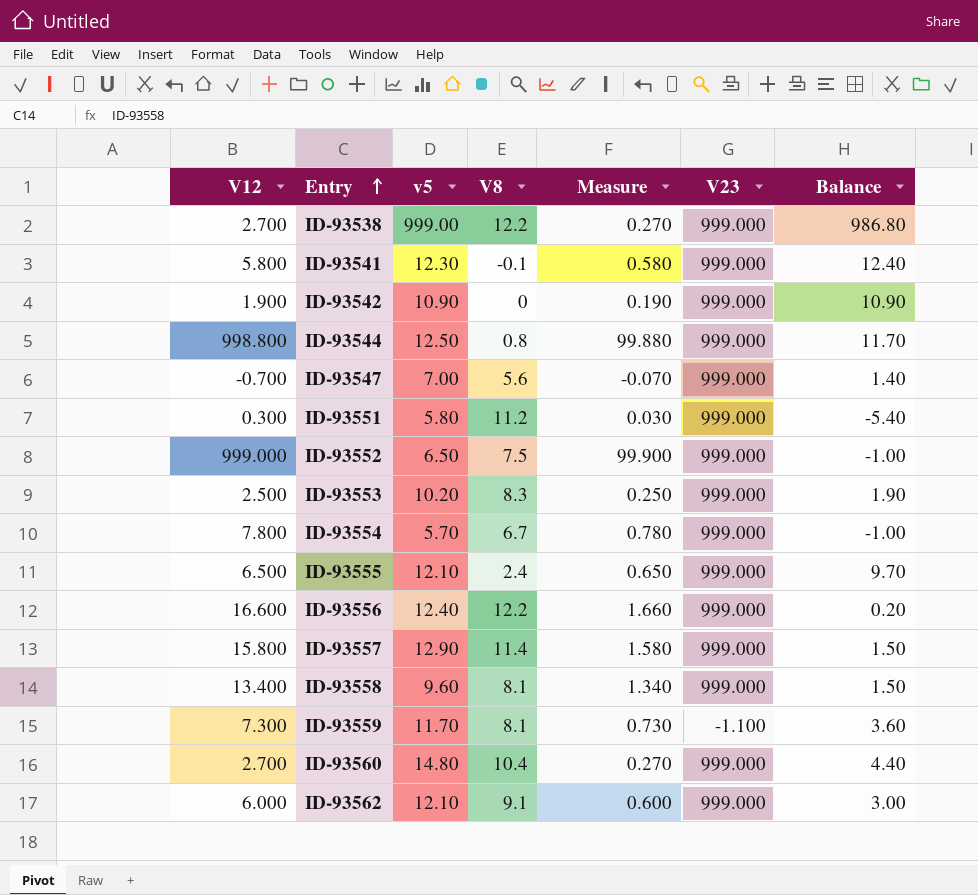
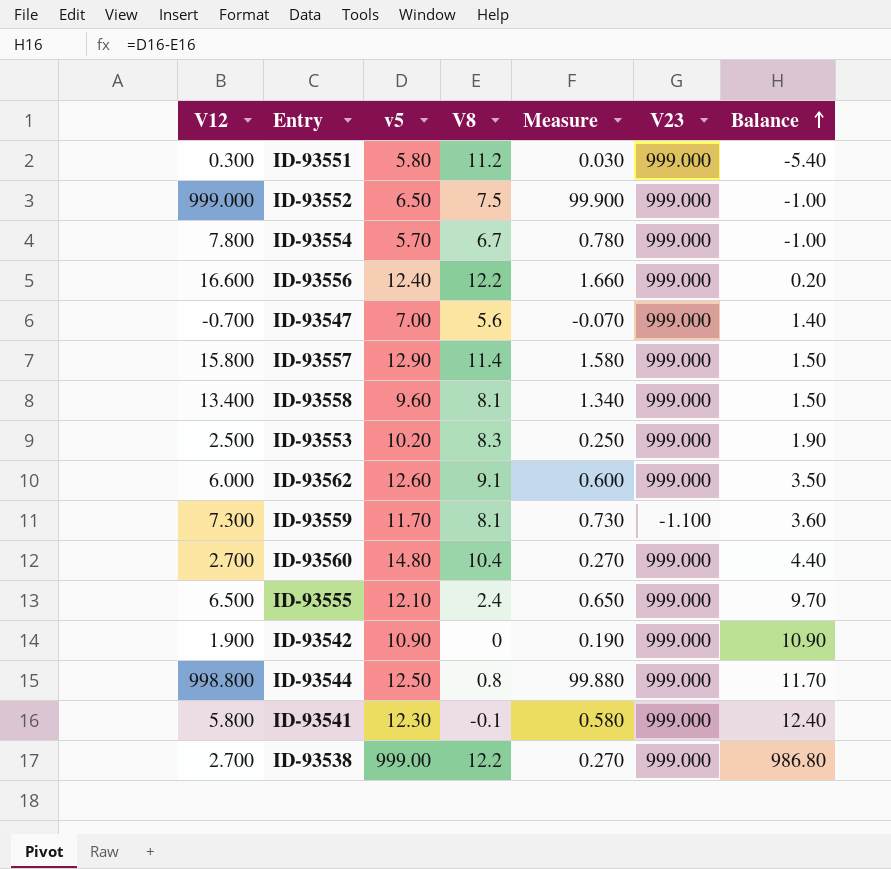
row order: Entry ascending -> Balance ascending
ID-93562 | v5: 12.10 -> 12.60
ID-93562 | Balance: 3.00 -> 3.50

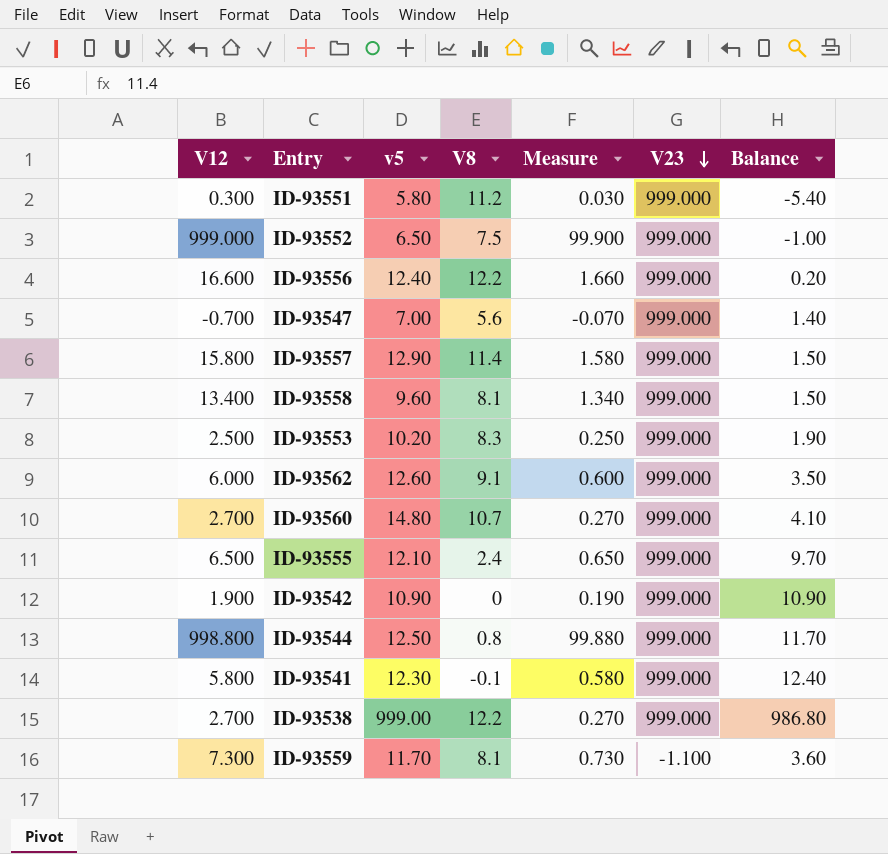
row order: Balance ascending -> V23 descending
row ID-93554: 7.800 | 5.70 | 6.7 | 0.780 | 999.000 | -1.00 -> none
ID-93560 | V8: 10.4 -> 10.7
ID-93560 | Balance: 4.40 -> 4.10

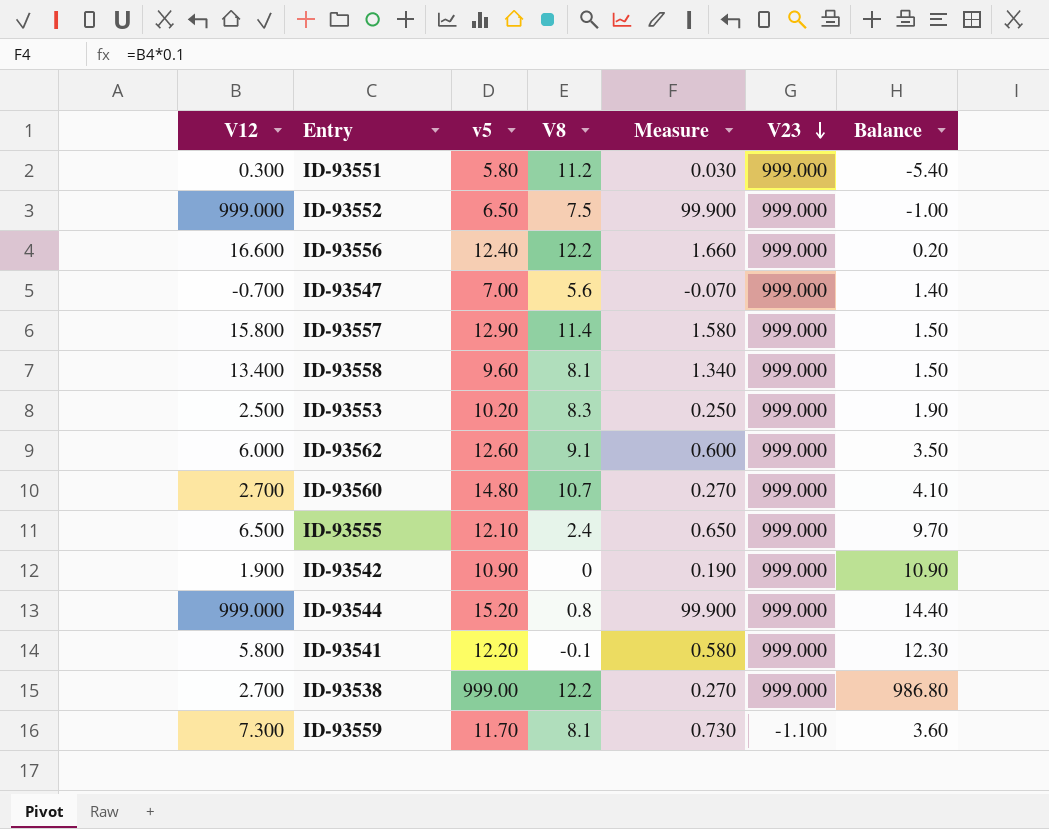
ID-93544 | V12: 998.800 -> 999.000
ID-93544 | v5: 12.50 -> 15.20
ID-93544 | Measure: 99.880 -> 99.900
ID-93544 | Balance: 11.70 -> 14.40
ID-93541 | v5: 12.30 -> 12.20
ID-93541 | Balance: 12.40 -> 12.30

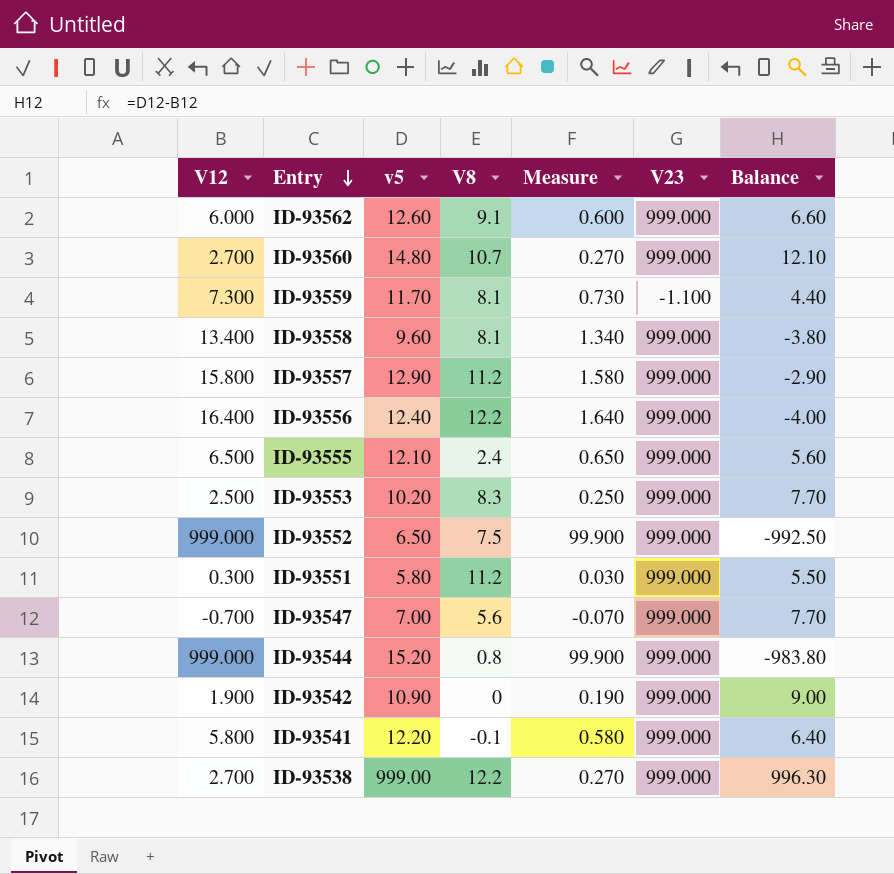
row order: V23 descending -> Entry descending
column Balance | formula: [v5] - [V8] -> [v5] - [V12]
ID-93557 | V8: 11.4 -> 11.2
ID-93556 | V12: 16.600 -> 16.400
ID-93556 | Measure: 1.660 -> 1.640

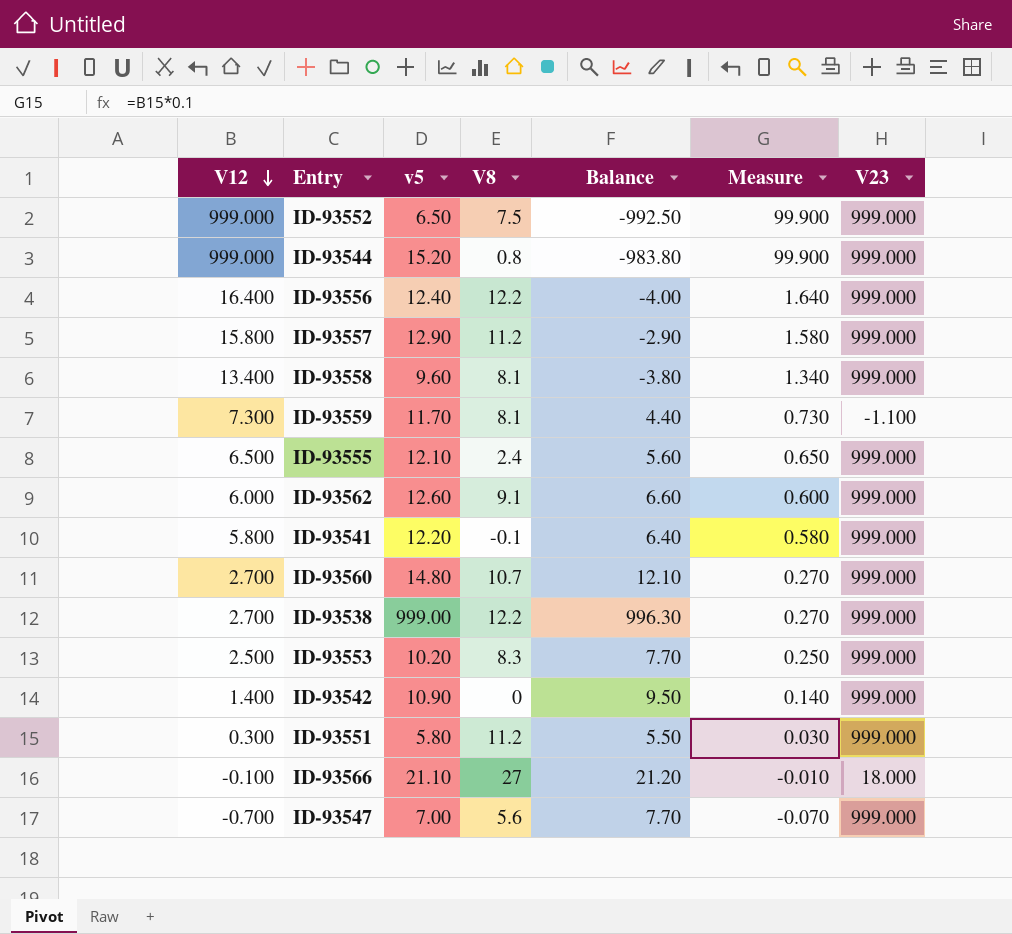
row order: Entry descending -> V12 descending
column Balance | position: 7 -> 5
ID-93542 | V12: 1.900 -> 1.400
ID-93542 | Balance: 9.00 -> 9.50
ID-93542 | Measure: 0.190 -> 0.140
row ID-93566: none -> -0.100 | 21.10 | 27 | 21.20 | -0.010 | 18.000

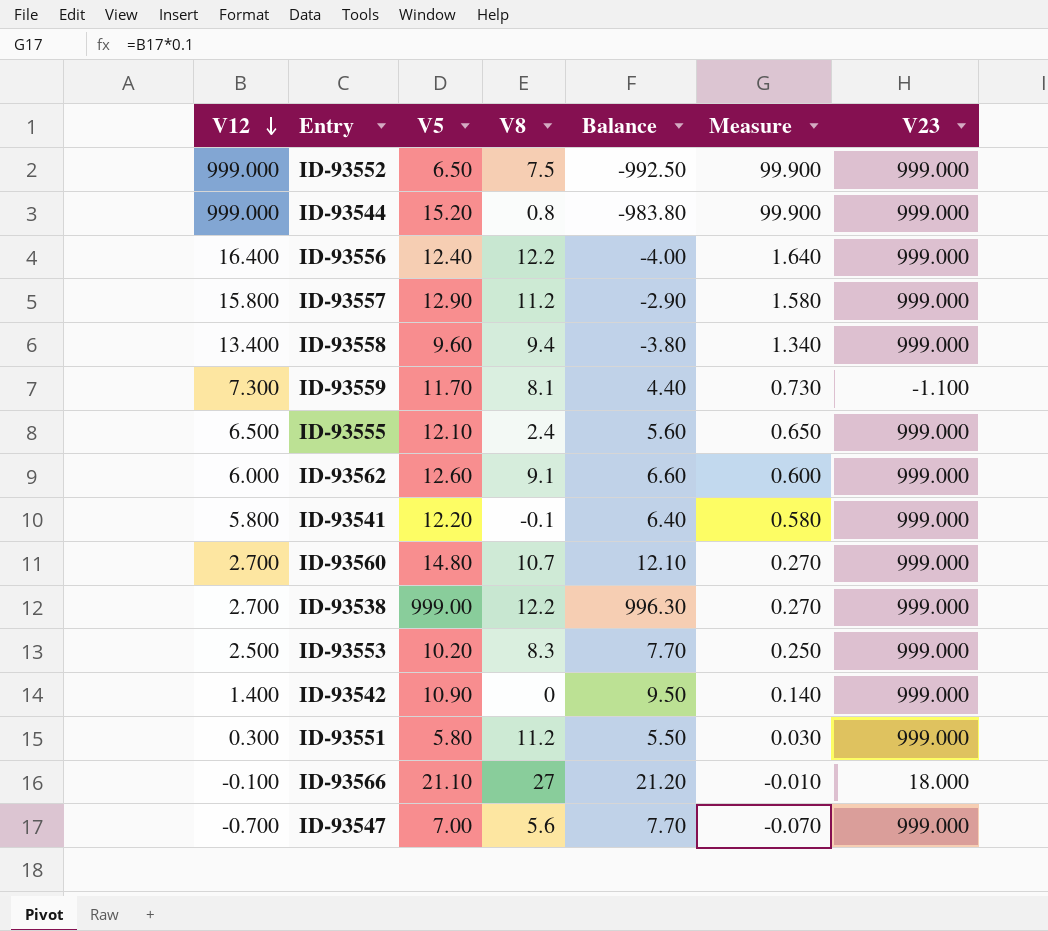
column name: v5 -> V5
ID-93558 | V8: 8.1 -> 9.4

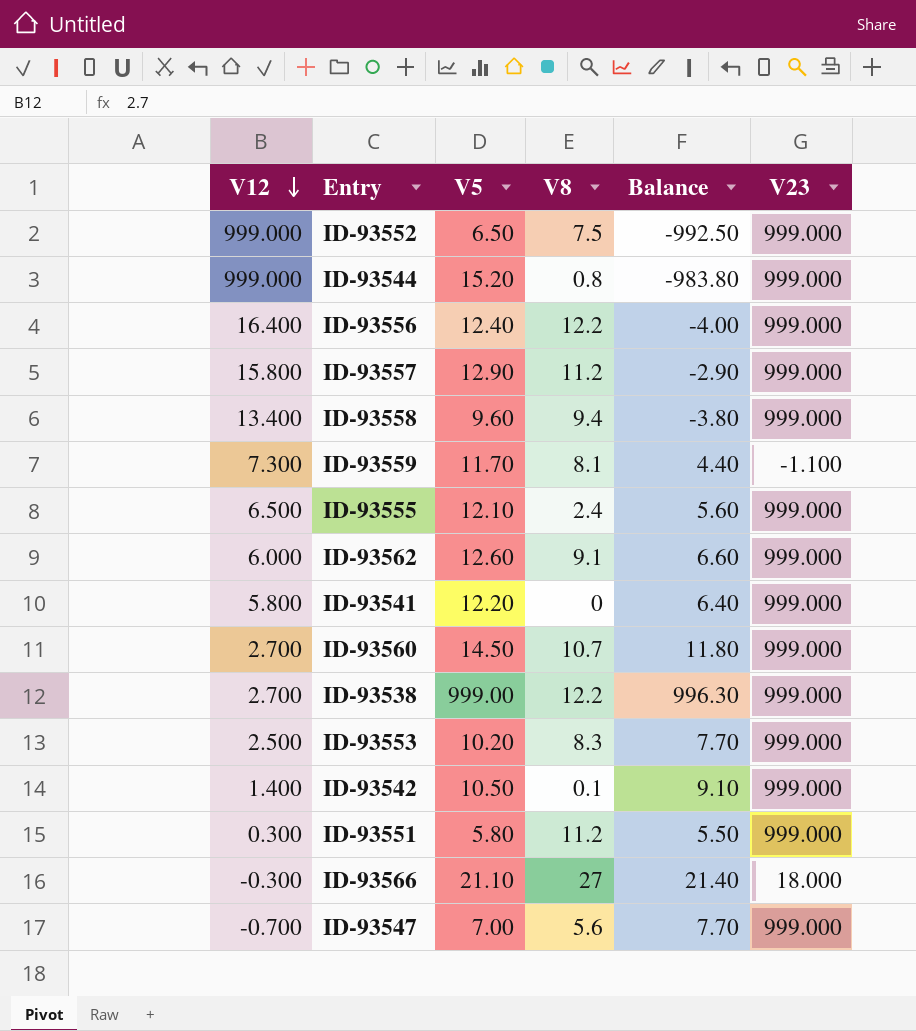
column Measure | formula: [V12] * 0.1 -> none
ID-93541 | V8: -0.1 -> 0
ID-93560 | V5: 14.80 -> 14.50
ID-93560 | Balance: 12.10 -> 11.80
ID-93542 | V5: 10.90 -> 10.50
ID-93542 | V8: 0 -> 0.1
ID-93542 | Balance: 9.50 -> 9.10
ID-93566 | V12: -0.100 -> -0.300
ID-93566 | Balance: 21.20 -> 21.40

